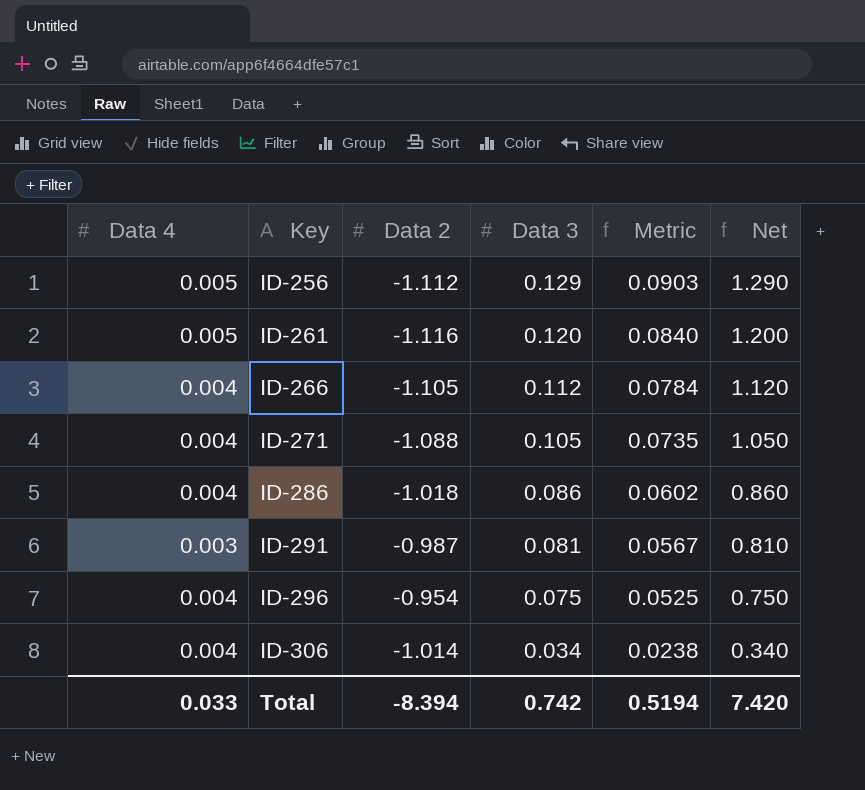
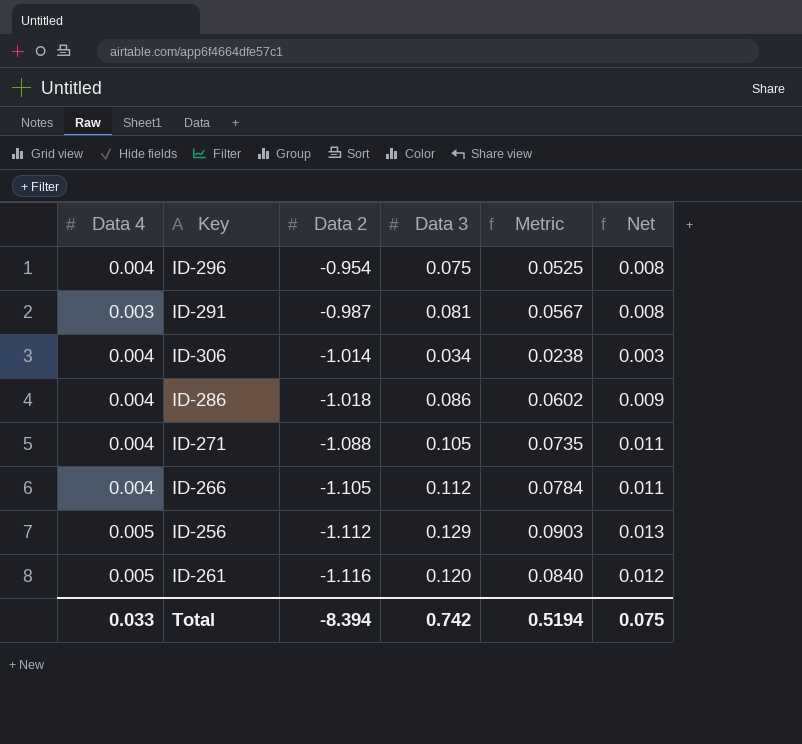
row order: Key ascending -> Data 2 descending
column Net | formula: [Data 3] * 10 -> [Data 3] * 0.1
Total | Net: 7.420 -> 0.075

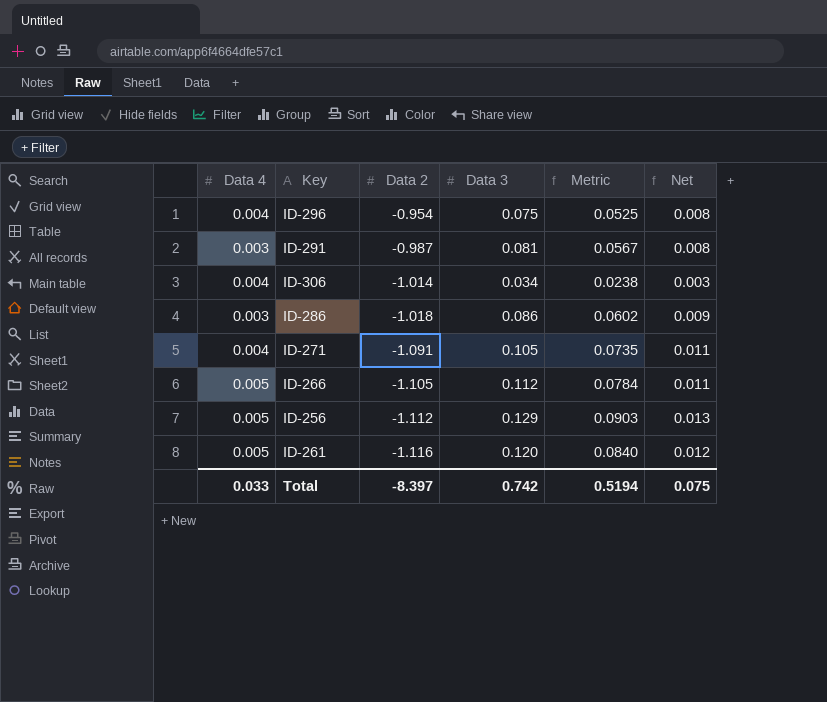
ID-286 | Data 4: 0.004 -> 0.003
ID-271 | Data 2: -1.088 -> -1.091
ID-266 | Data 4: 0.004 -> 0.005
Total | Data 2: -8.394 -> -8.397

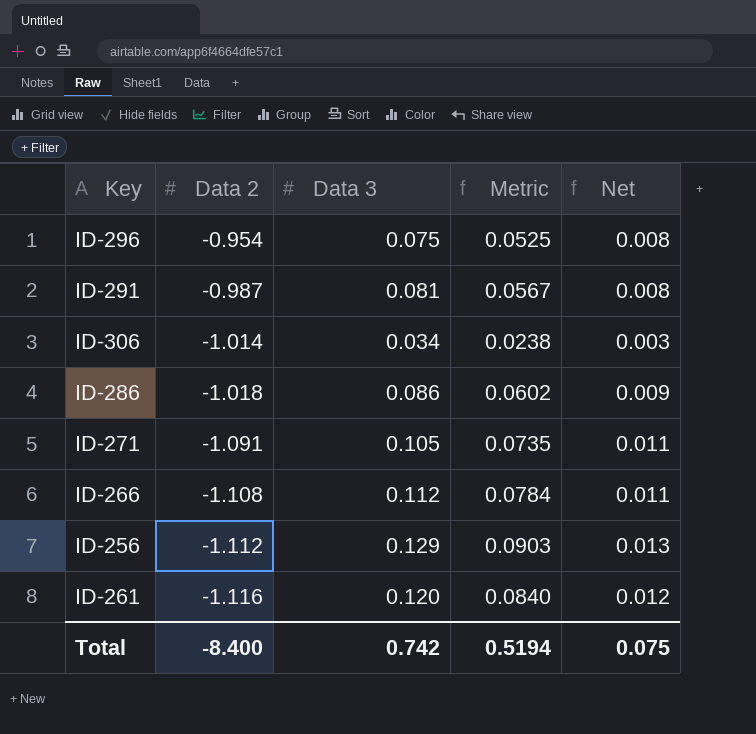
column Data 4 | position: 1 -> none
ID-266 | Data 2: -1.105 -> -1.108
Total | Data 2: -8.397 -> -8.400

